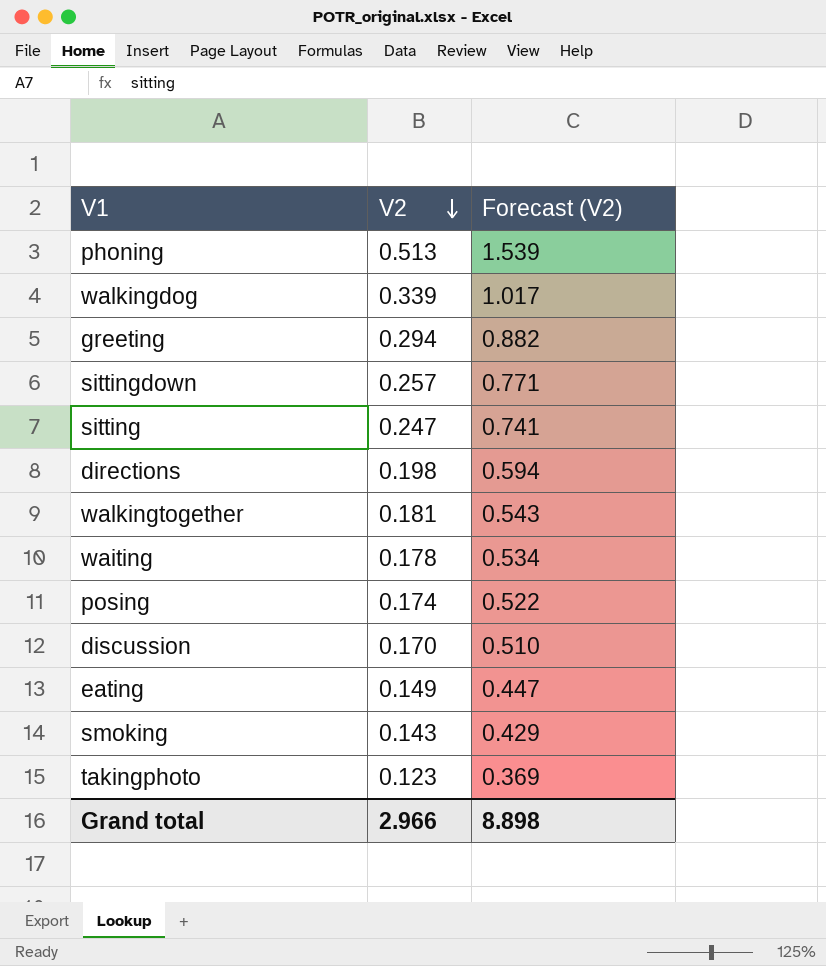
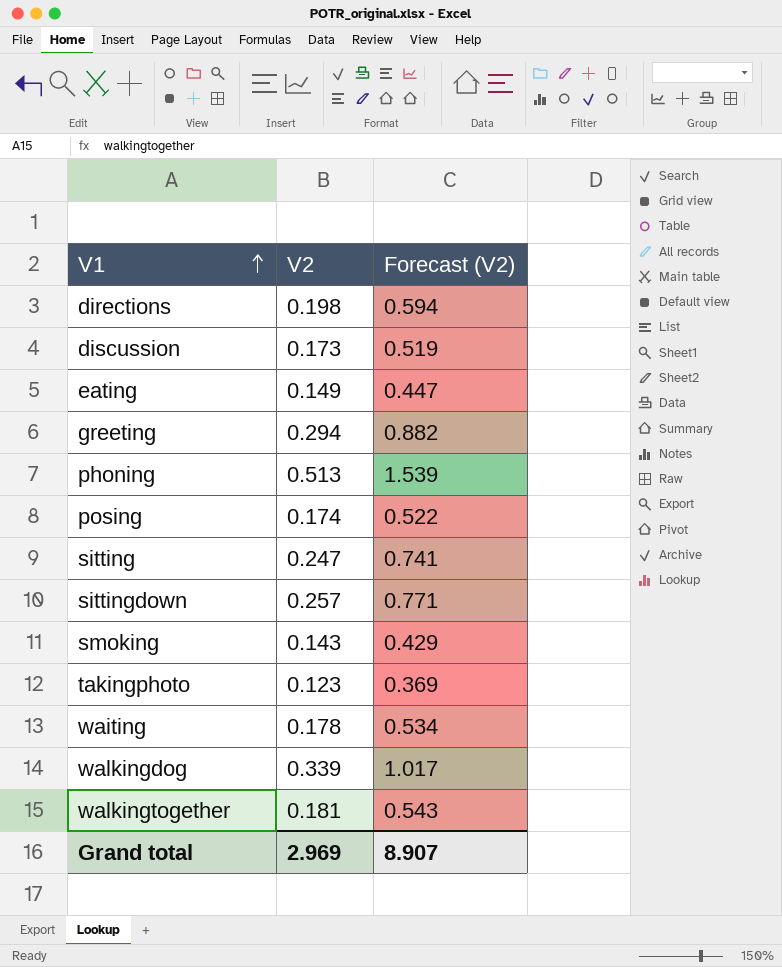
row order: V2 descending -> V1 ascending
discussion | V2: 0.170 -> 0.173
discussion | Forecast (V2): 0.510 -> 0.519
Grand total | V2: 2.966 -> 2.969
Grand total | Forecast (V2): 8.898 -> 8.907

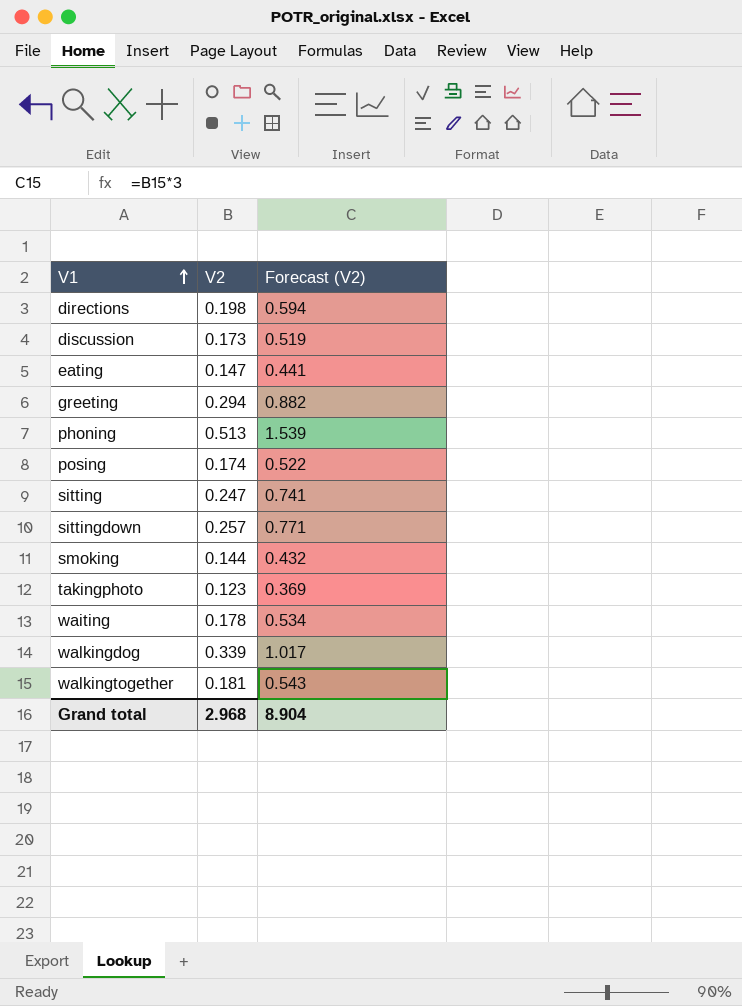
eating | V2: 0.149 -> 0.147
eating | Forecast (V2): 0.447 -> 0.441
smoking | V2: 0.143 -> 0.144
smoking | Forecast (V2): 0.429 -> 0.432
Grand total | V2: 2.969 -> 2.968
Grand total | Forecast (V2): 8.907 -> 8.904

